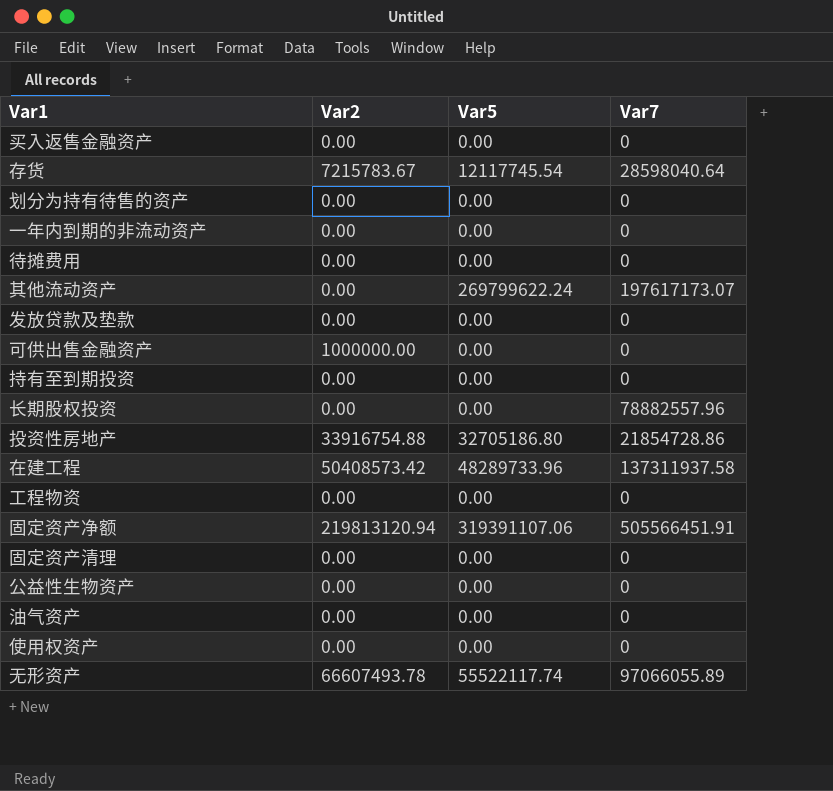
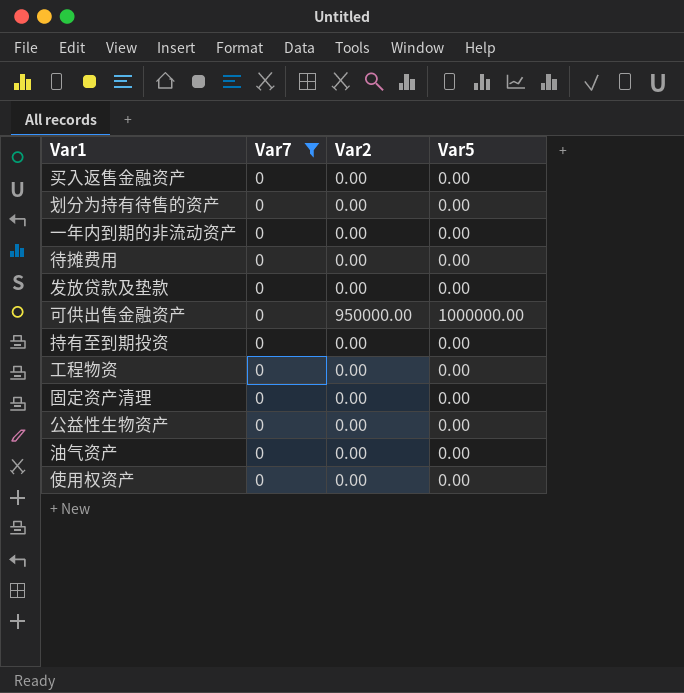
filter: none -> Var7 = 0
column Var7 | position: 4 -> 2
可供出售金融资产 | Var2: 1000000.00 -> 950000.00
可供出售金融资产 | Var5: 0.00 -> 1000000.00

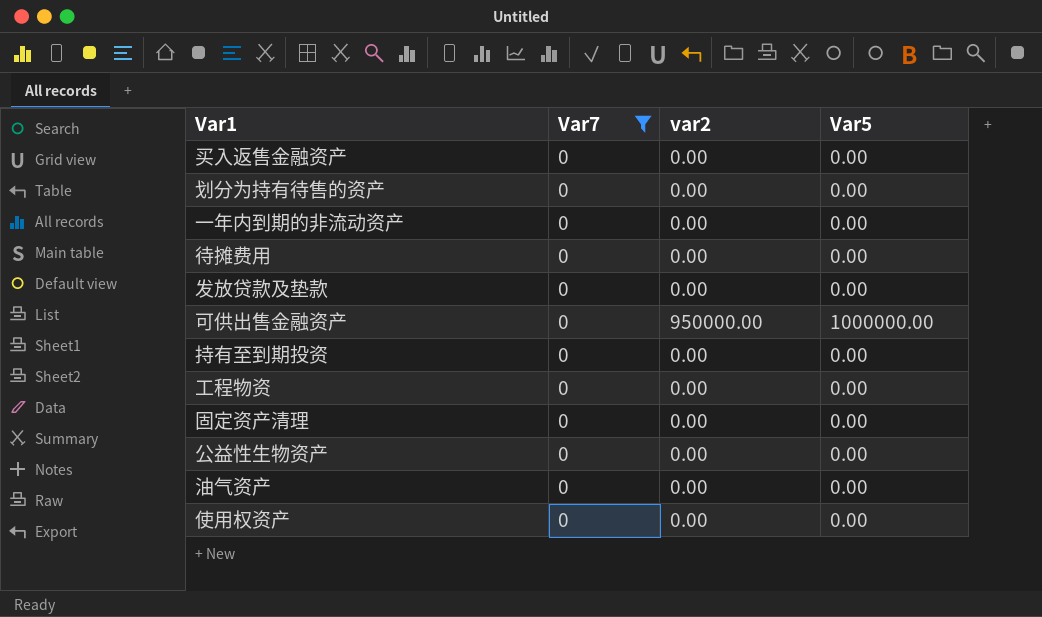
column name: Var2 -> var2

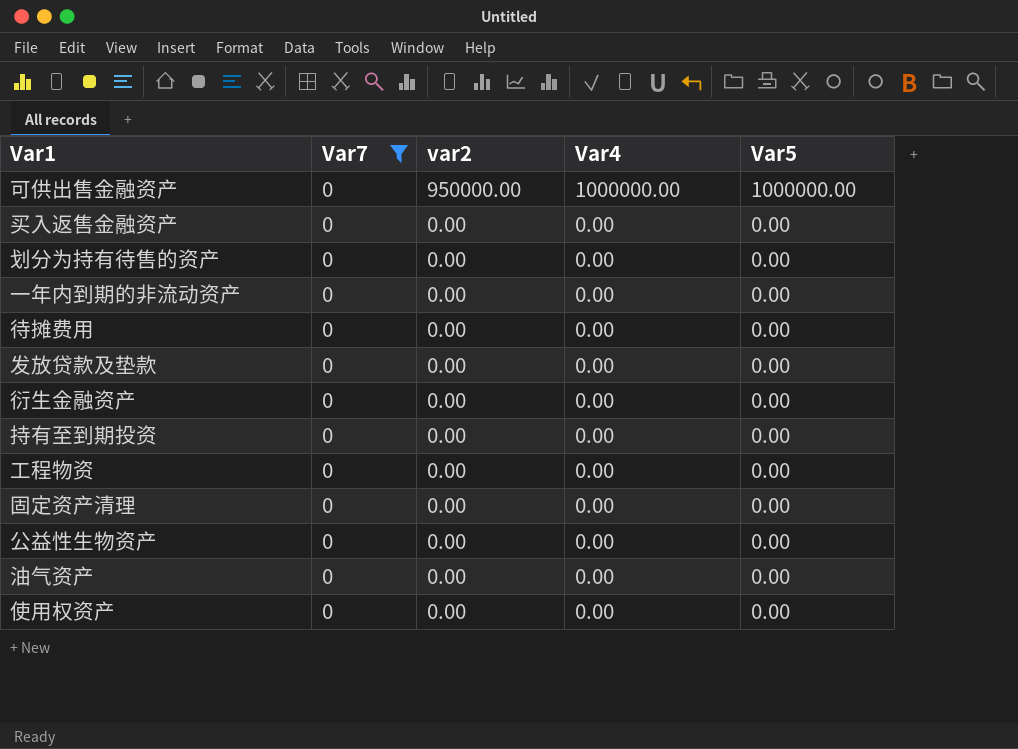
row order: none -> var2 descending
column Var4 | position: none -> 4
row 衍生金融资产: none -> 0 | 0.00 | 0.00 | 0.00

